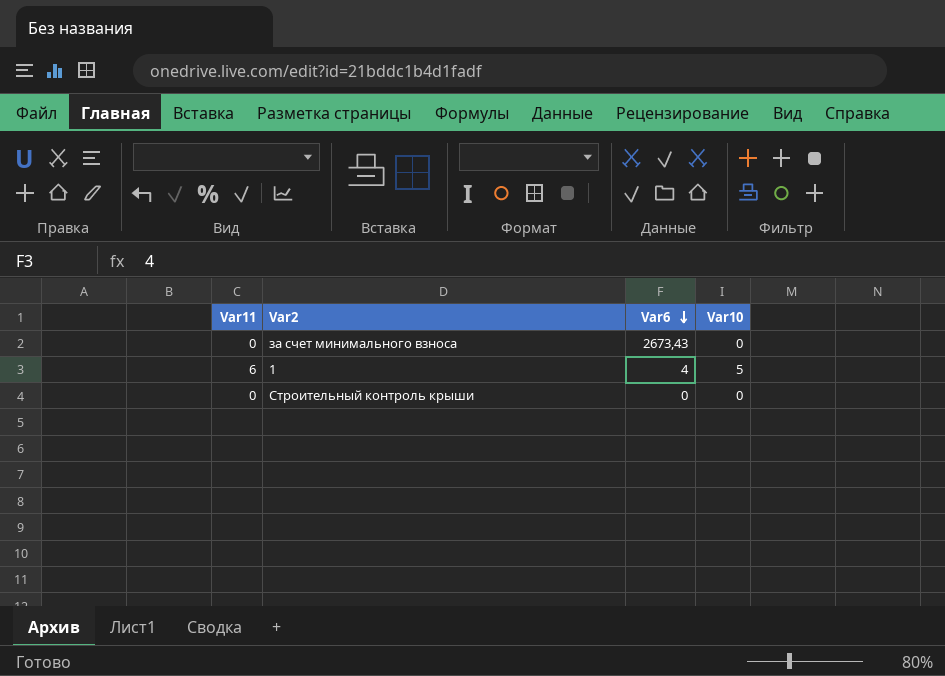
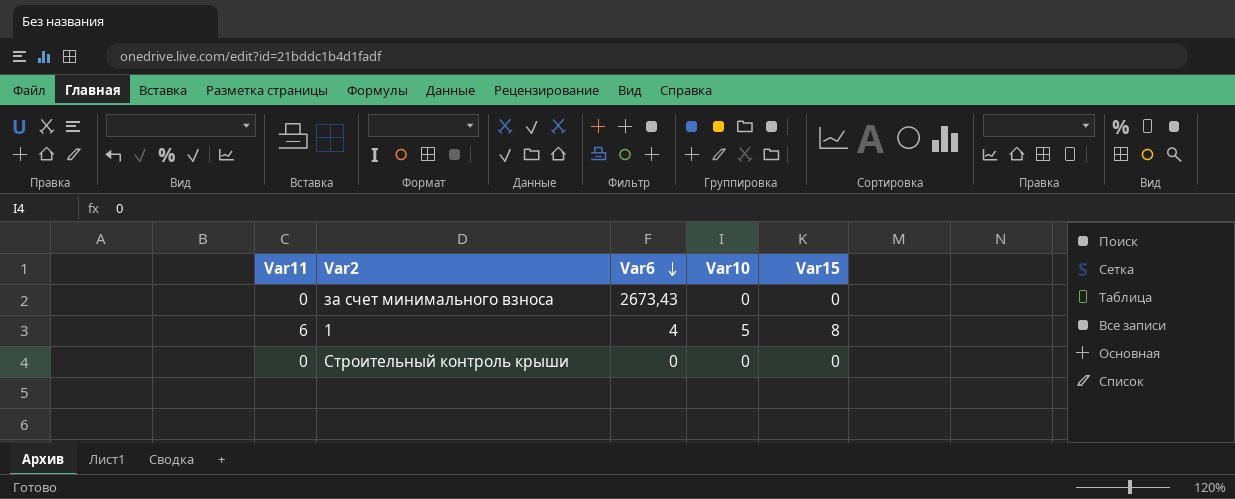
column Var15 | position: none -> 5

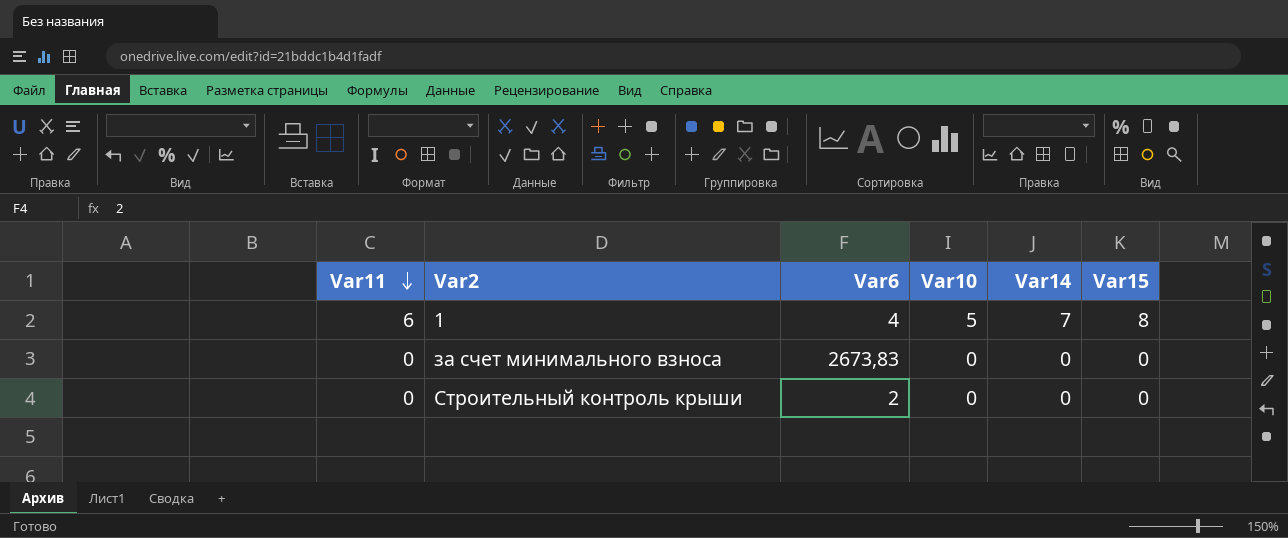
row order: Var6 descending -> Var11 descending
column Var14 | position: none -> 5
за счет минимального взноса | Var6: 2673,43 -> 2673,83
Строительный контроль крыши | Var6: 0 -> 2

